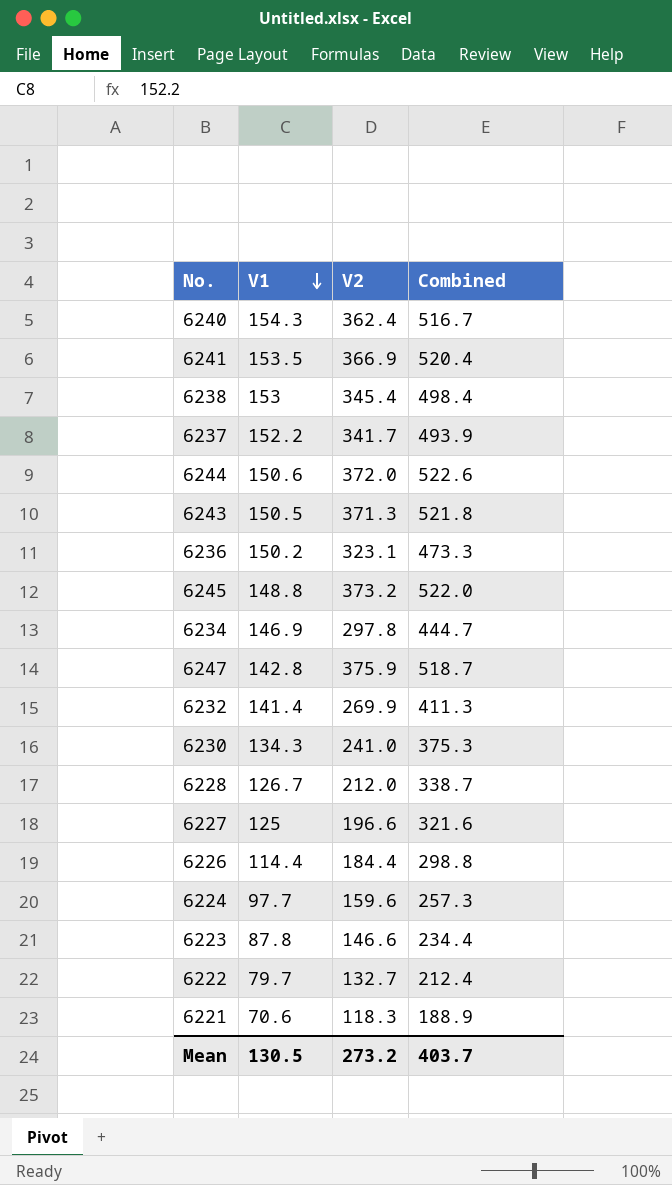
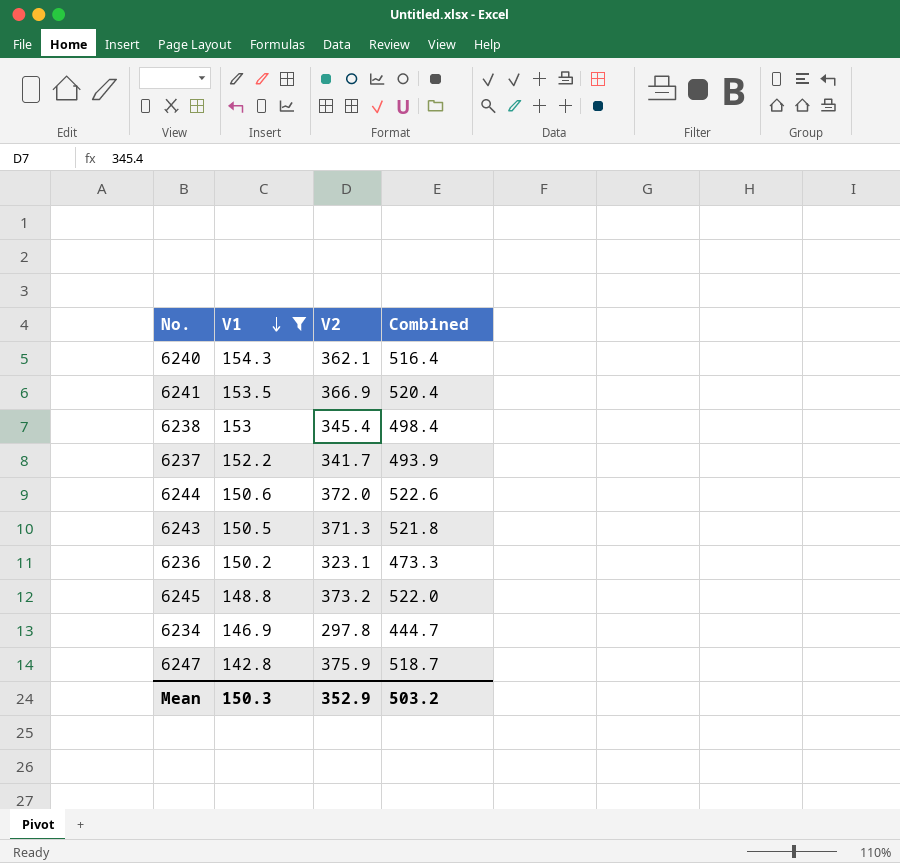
filter: none -> V1 >= 142.8
6240 | V2: 362.4 -> 362.1
6240 | Combined: 516.7 -> 516.4
Mean | V1: 130.5 -> 150.3
Mean | V2: 273.2 -> 352.9
Mean | Combined: 403.7 -> 503.2

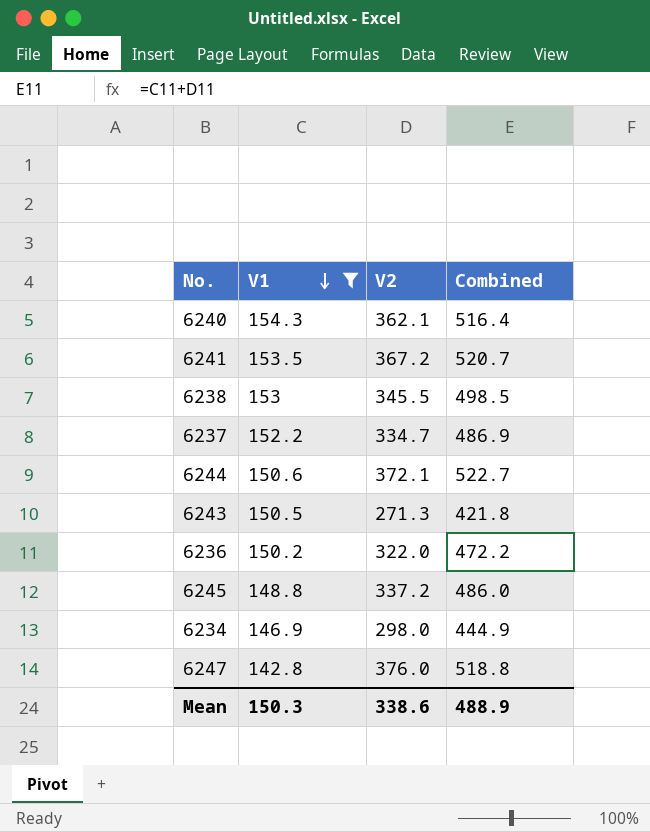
6241 | V2: 366.9 -> 367.2
6241 | Combined: 520.4 -> 520.7
6238 | V2: 345.4 -> 345.5
6238 | Combined: 498.4 -> 498.5
6237 | V2: 341.7 -> 334.7
6237 | Combined: 493.9 -> 486.9
6244 | V2: 372.0 -> 372.1
6244 | Combined: 522.6 -> 522.7
6243 | V2: 371.3 -> 271.3
6243 | Combined: 521.8 -> 421.8
6236 | V2: 323.1 -> 322.0
6236 | Combined: 473.3 -> 472.2
6245 | V2: 373.2 -> 337.2
6245 | Combined: 522.0 -> 486.0
6234 | V2: 297.8 -> 298.0
6234 | Combined: 444.7 -> 444.9
6247 | V2: 375.9 -> 376.0
6247 | Combined: 518.7 -> 518.8
Mean | V2: 352.9 -> 338.6
Mean | Combined: 503.2 -> 488.9

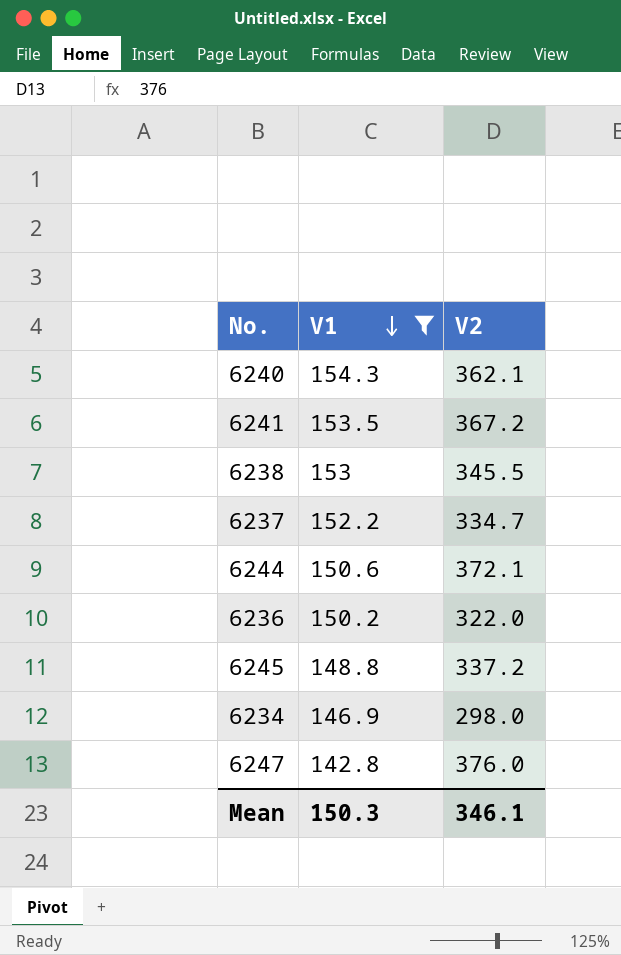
column Combined | formula: [V1] + [V2] -> none
row 6243: 150.5 | 271.3 | 421.8 -> none
Mean | V2: 338.6 -> 346.1

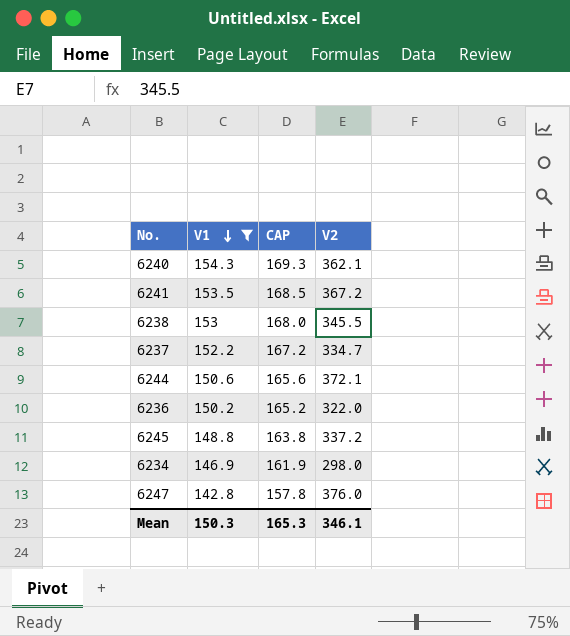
column CAP | formula: none -> [V1] + 15

